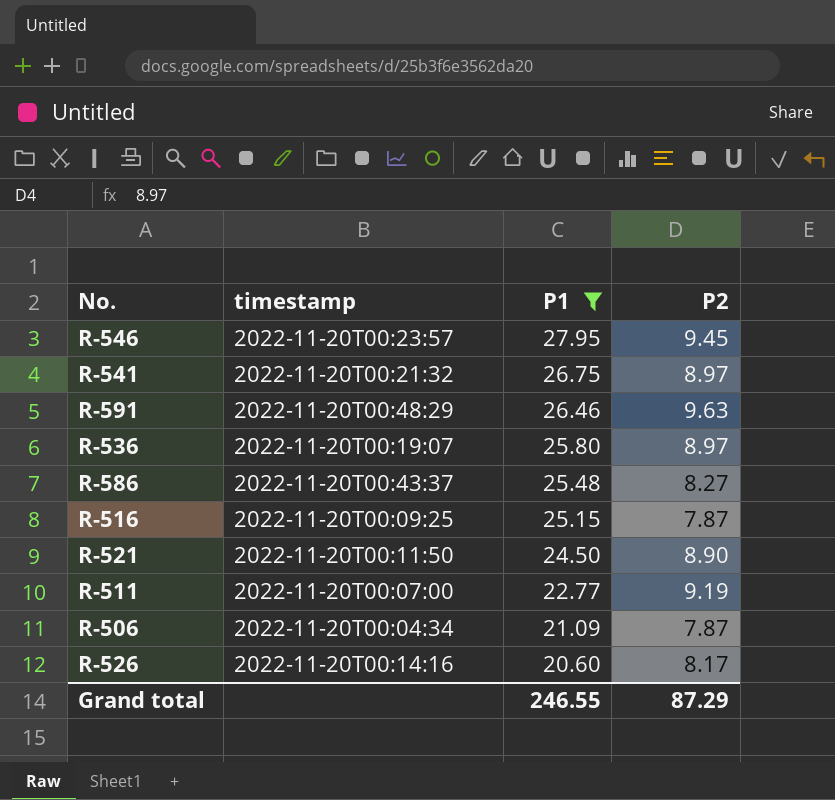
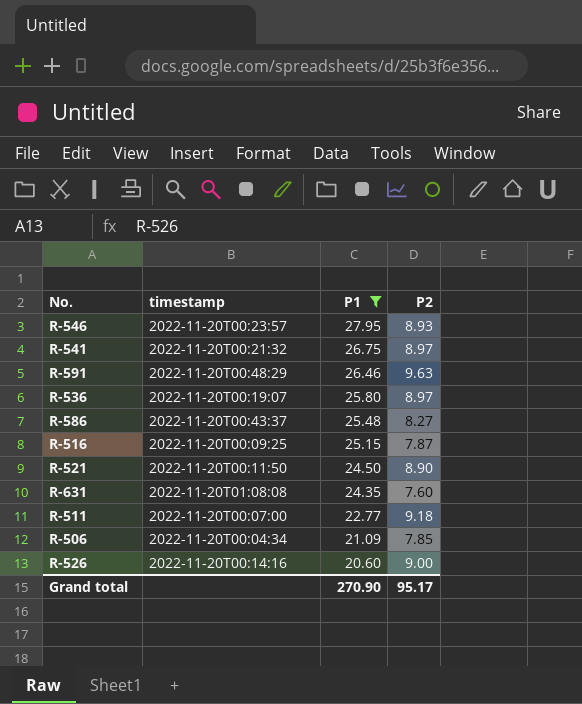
R-546 | P2: 9.45 -> 8.93
row R-631: none -> 2022-11-20T01:08:08 | 24.35 | 7.60
R-511 | P2: 9.19 -> 9.18
R-506 | P2: 7.87 -> 7.85
R-526 | P2: 8.17 -> 9.00
Grand total | P1: 246.55 -> 270.90
Grand total | P2: 87.29 -> 95.17

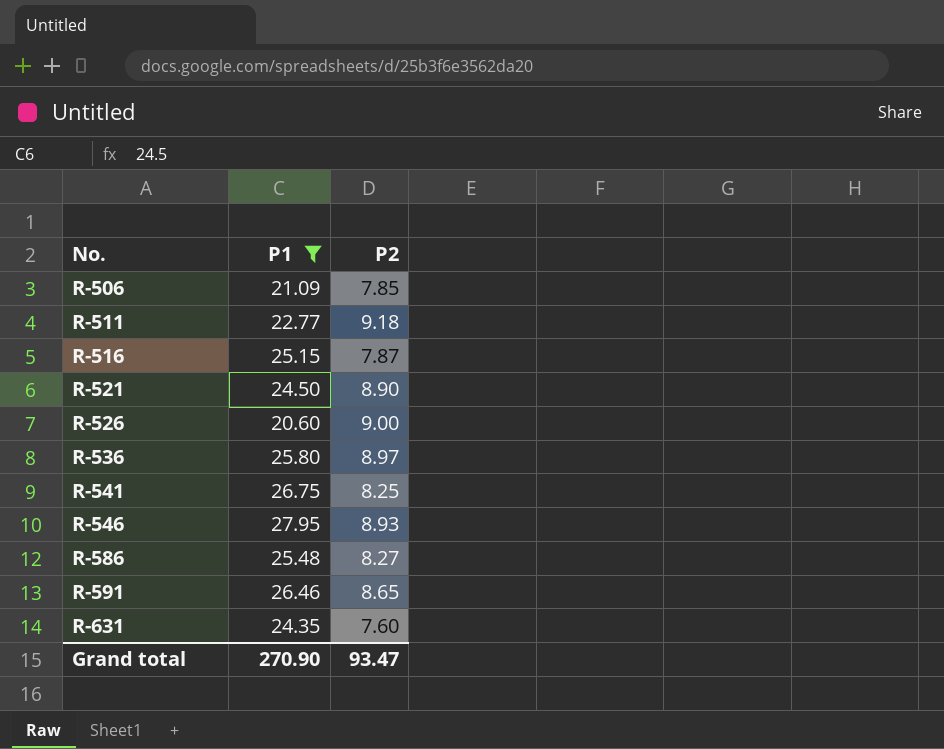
row order: P1 descending -> No. ascending
column timestamp | position: 2 -> none
R-541 | P2: 8.97 -> 8.25
R-591 | P2: 9.63 -> 8.65
Grand total | P2: 95.17 -> 93.47

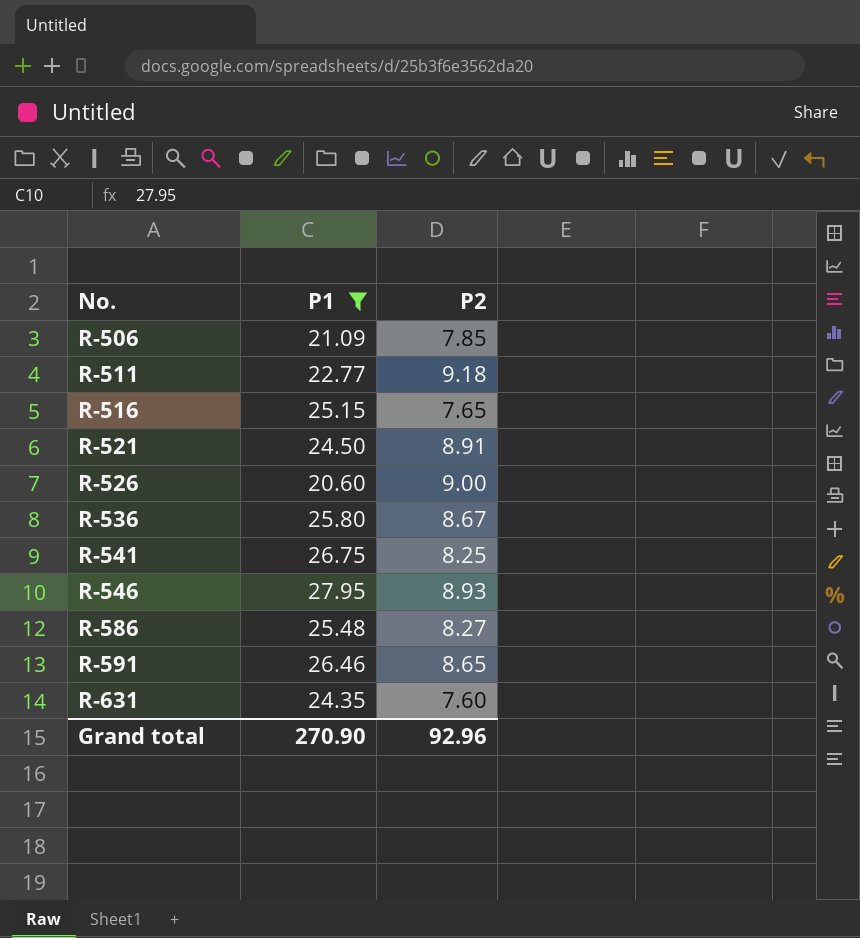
R-516 | P2: 7.87 -> 7.65
R-521 | P2: 8.90 -> 8.91
R-536 | P2: 8.97 -> 8.67
Grand total | P2: 93.47 -> 92.96

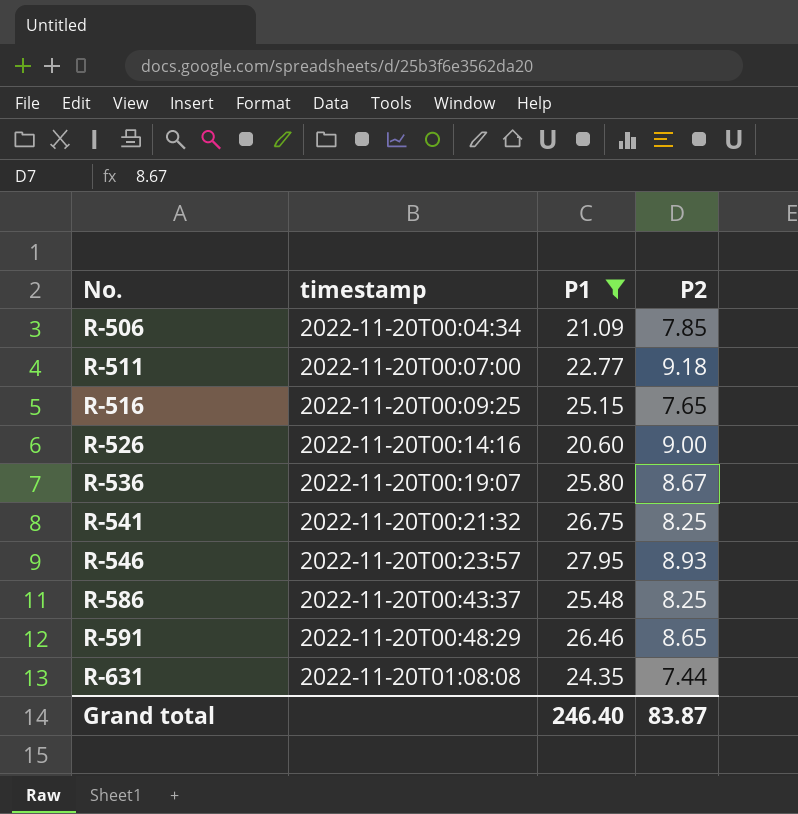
column timestamp | position: none -> 2
row R-521: 24.50 | 8.91 -> none
R-586 | P2: 8.27 -> 8.25
R-631 | P2: 7.60 -> 7.44
Grand total | P1: 270.90 -> 246.40
Grand total | P2: 92.96 -> 83.87

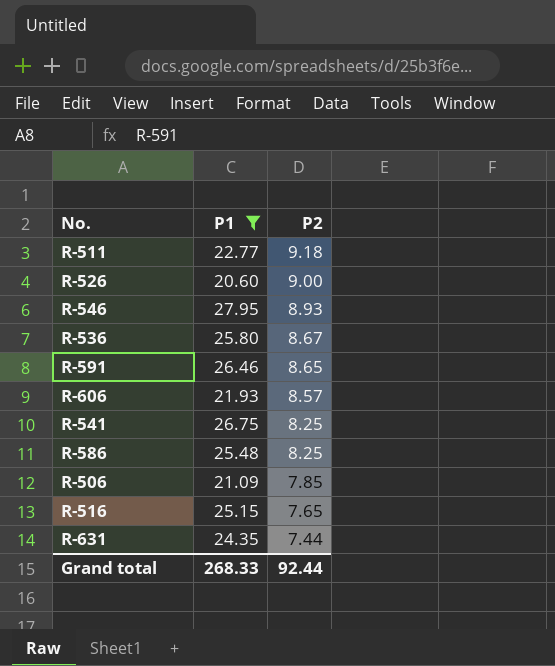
row order: No. ascending -> P2 descending
column timestamp | position: 2 -> none
row R-606: none -> 21.93 | 8.57
Grand total | P1: 246.40 -> 268.33
Grand total | P2: 83.87 -> 92.44

